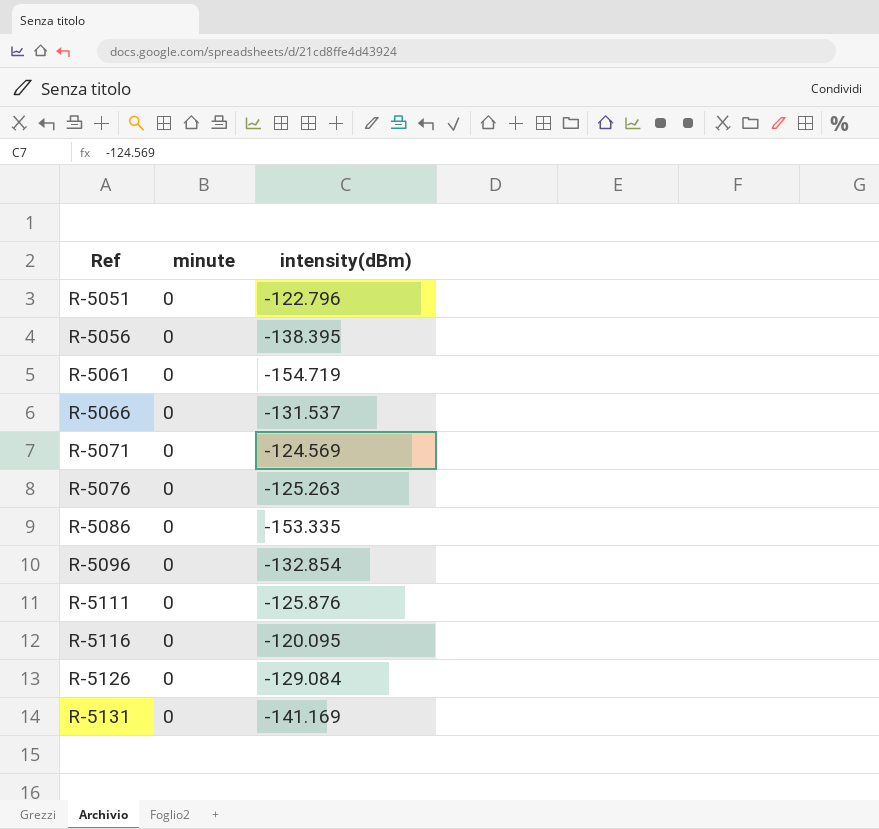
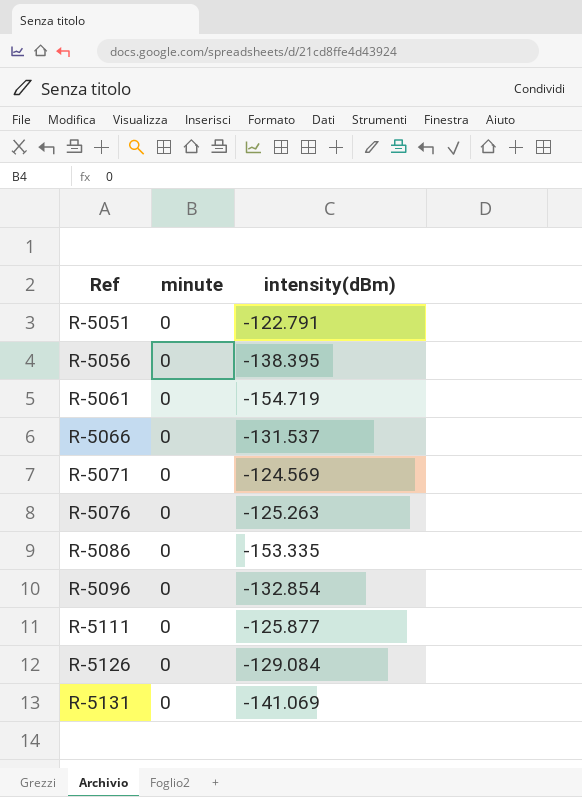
row R-5116: 0 | -120.095 -> none
R-5051 | intensity(dBm): -122.796 -> -122.791
R-5111 | intensity(dBm): -125.876 -> -125.877
R-5131 | intensity(dBm): -141.169 -> -141.069

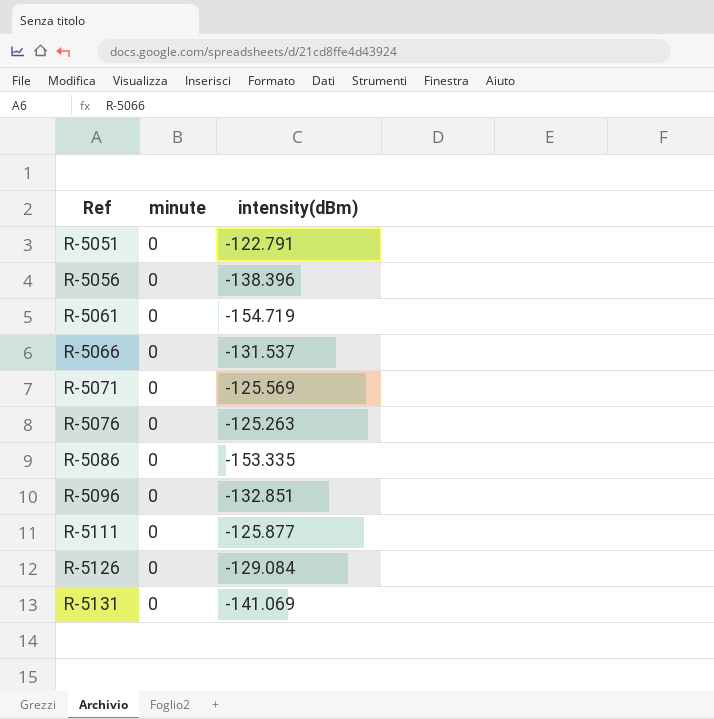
R-5056 | intensity(dBm): -138.395 -> -138.396
R-5071 | intensity(dBm): -124.569 -> -125.569
R-5096 | intensity(dBm): -132.854 -> -132.851

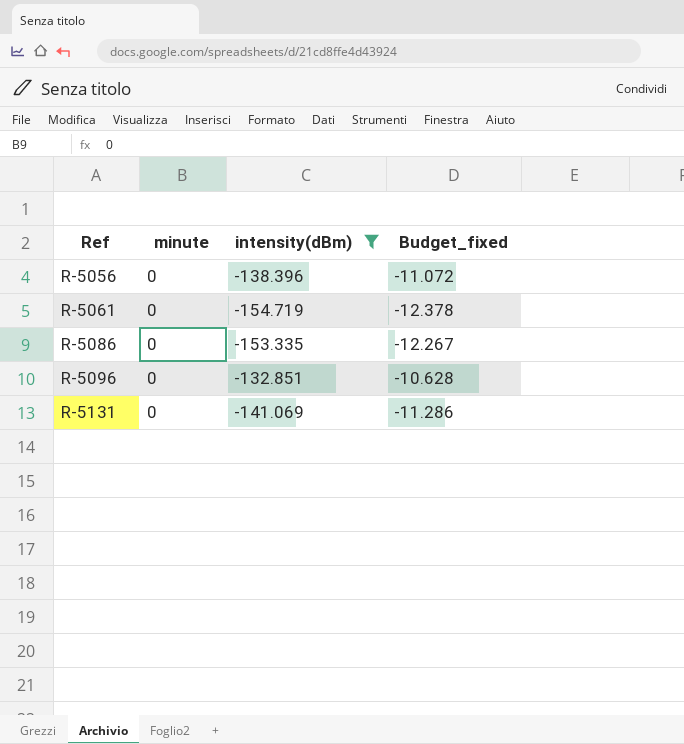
filter: none -> intensity(dBm) <= -132.851
column Budget_fixed | formula: none -> [intensity(dBm)] * 0.08

